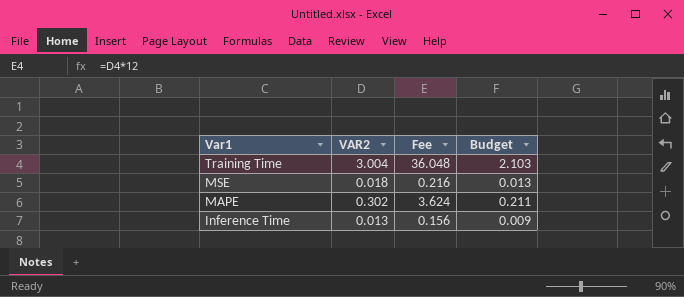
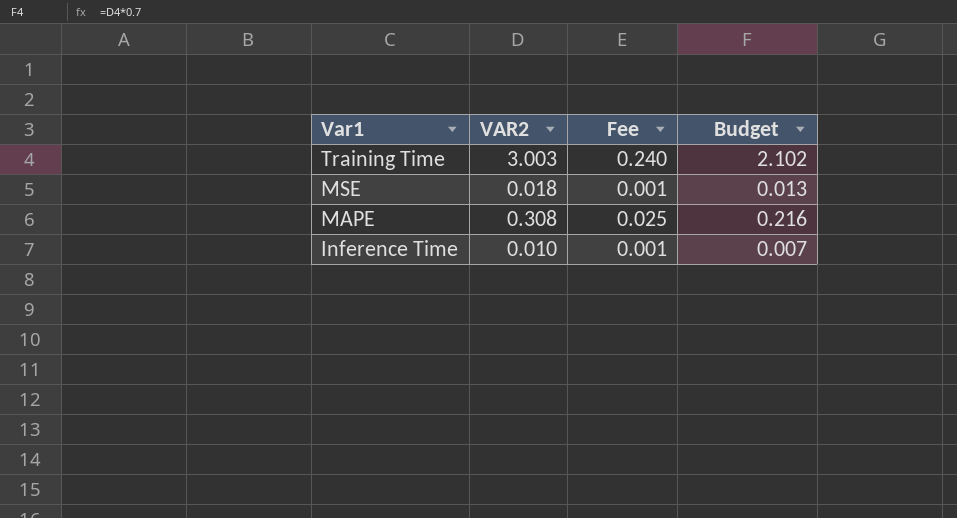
column Fee | formula: [VAR2] * 12 -> [VAR2] * 0.08
Training Time | VAR2: 3.004 -> 3.003
Training Time | Budget: 2.103 -> 2.102
MAPE | VAR2: 0.302 -> 0.308
MAPE | Budget: 0.211 -> 0.216
Inference Time | VAR2: 0.013 -> 0.010
Inference Time | Budget: 0.009 -> 0.007

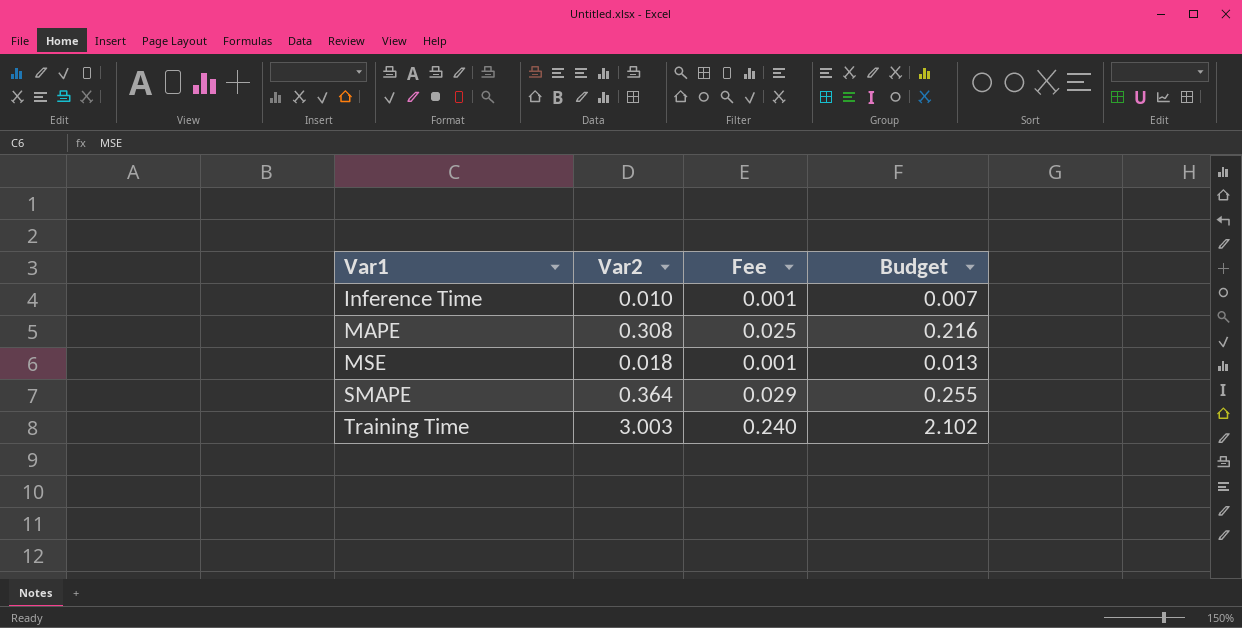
row order: Var1 descending -> Var1 ascending
column name: VAR2 -> Var2
row SMAPE: none -> 0.364 | 0.029 | 0.255

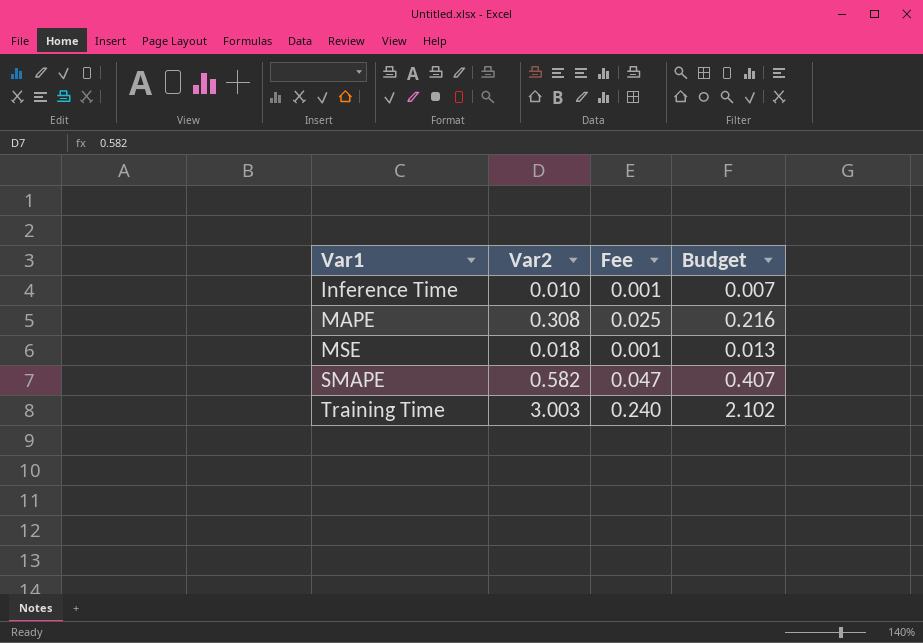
SMAPE | Var2: 0.364 -> 0.582
SMAPE | Fee: 0.029 -> 0.047
SMAPE | Budget: 0.255 -> 0.407

